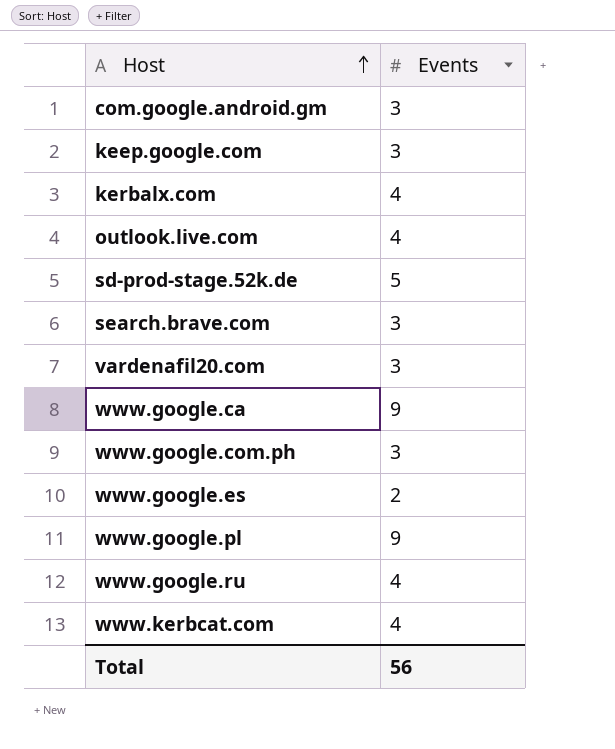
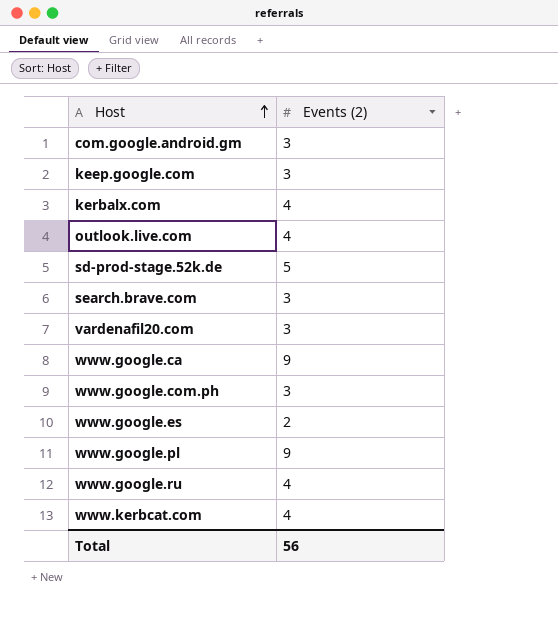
column name: Events -> Events (2)

